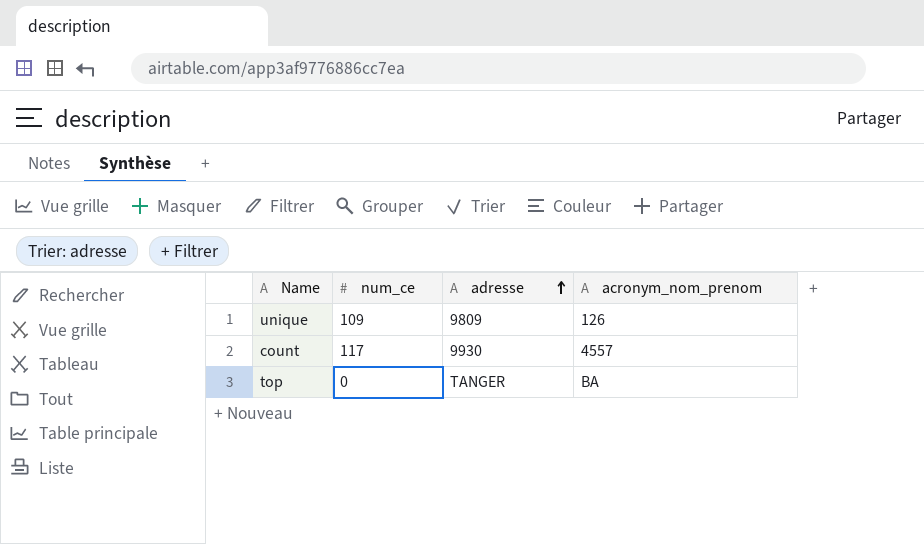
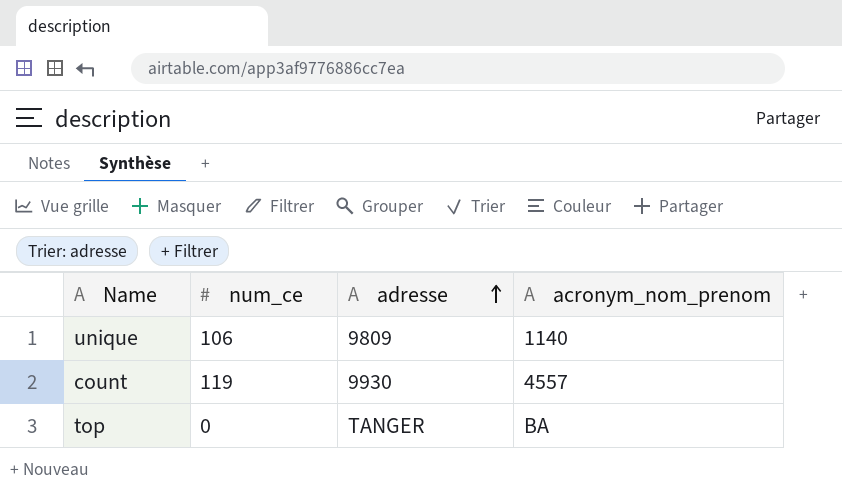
unique | num_ce: 109 -> 106
unique | acronym_nom_prenom: 126 -> 1140
count | num_ce: 117 -> 119

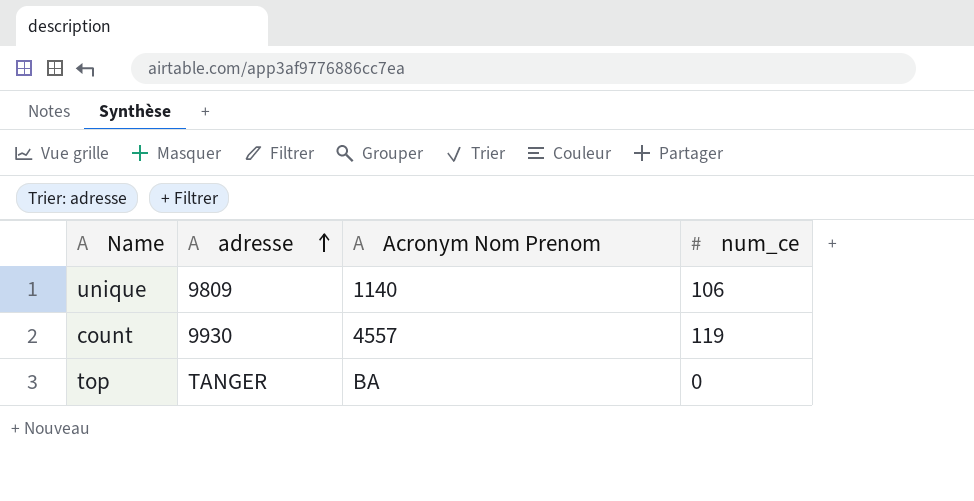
column name: acronym_nom_prenom -> Acronym Nom Prenom
column num_ce | position: 2 -> 4

